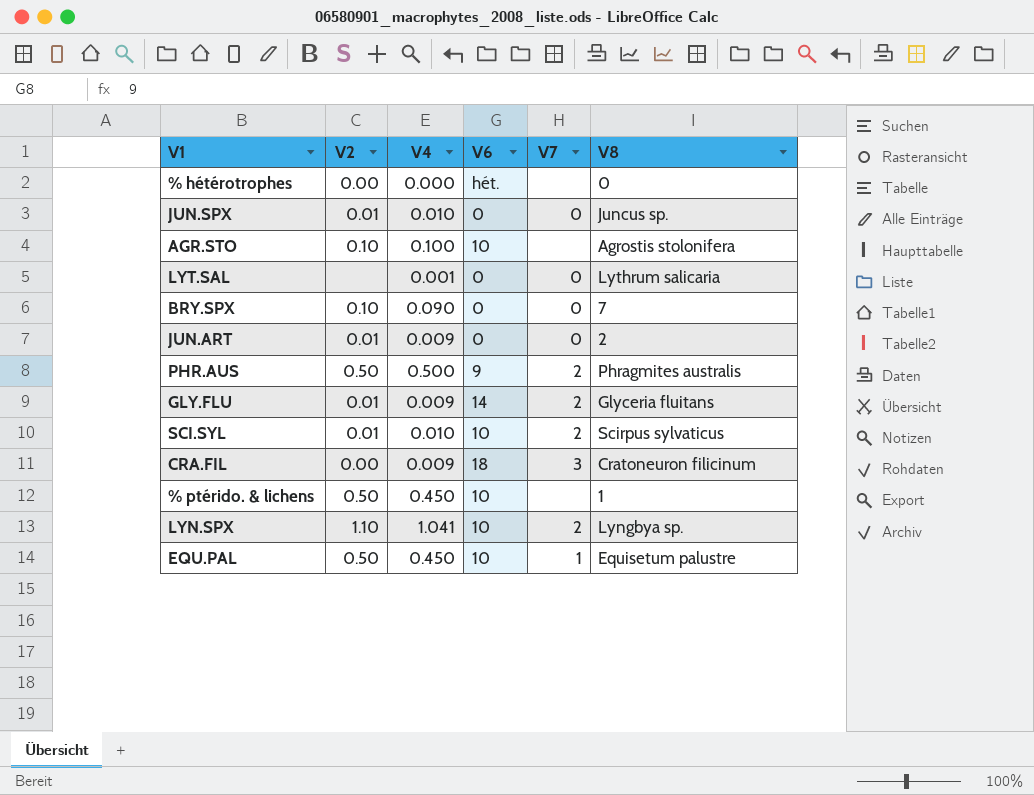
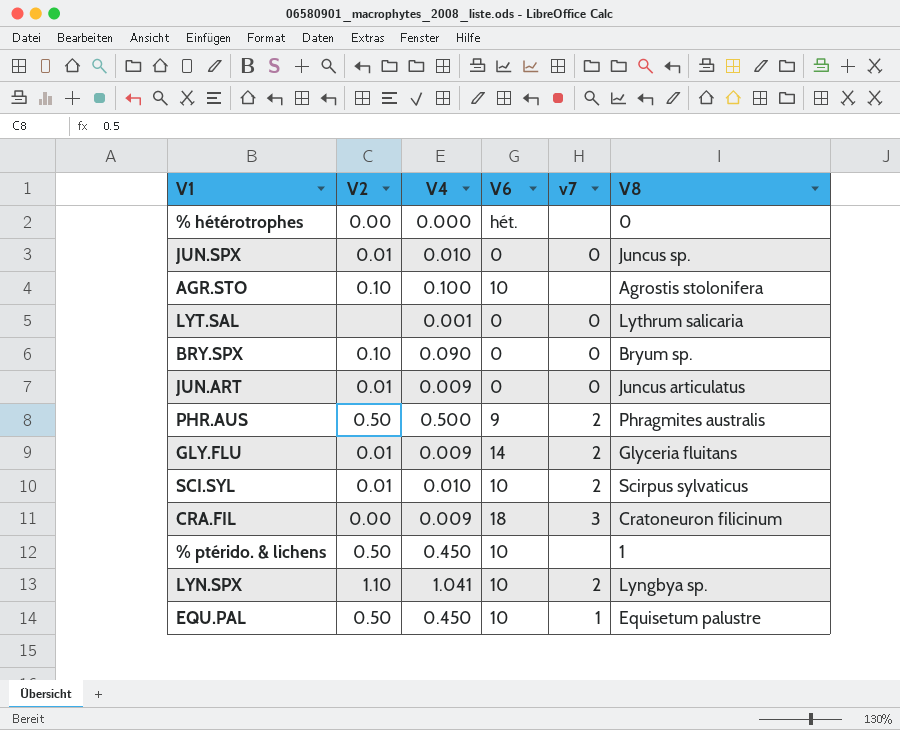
column name: V7 -> v7
BRY.SPX | V8: 7 -> Bryum sp.
JUN.ART | V8: 2 -> Juncus articulatus

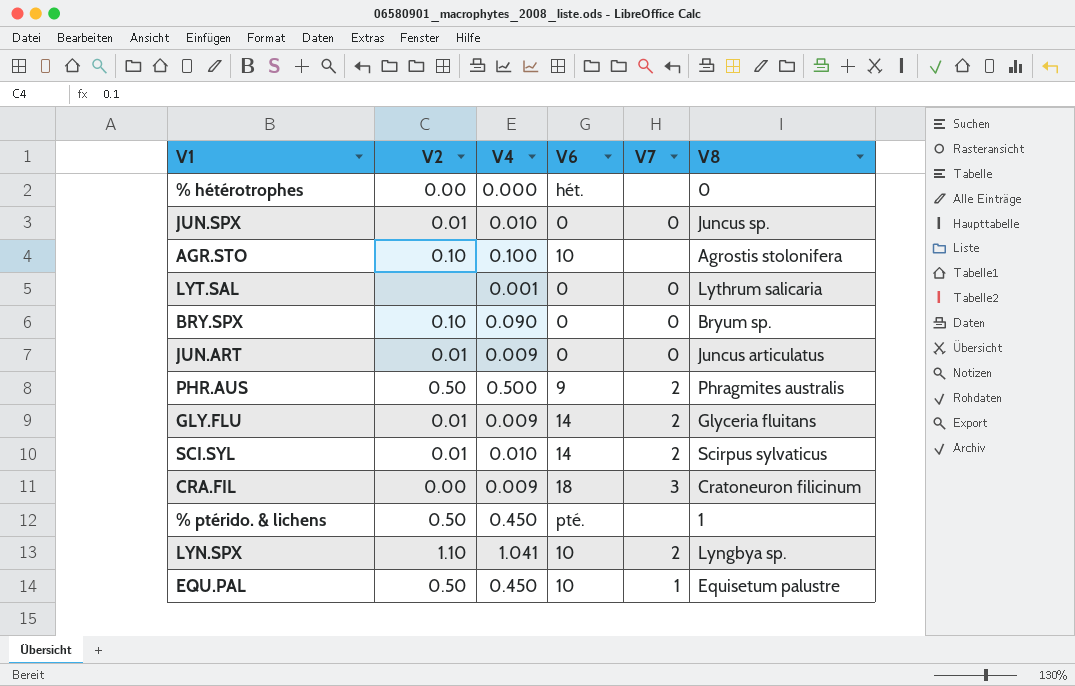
column name: v7 -> V7
SCI.SYL | V6: 10 -> 14
% ptérido. & lichens | V6: 10 -> pté.

